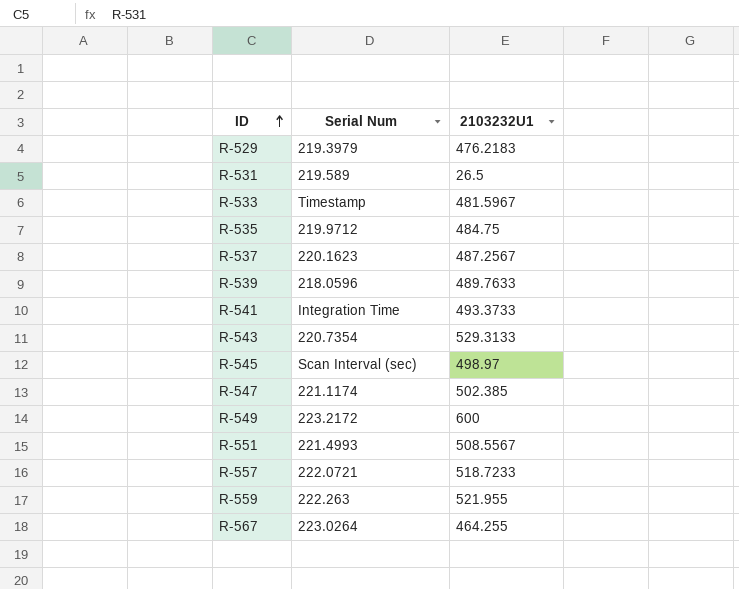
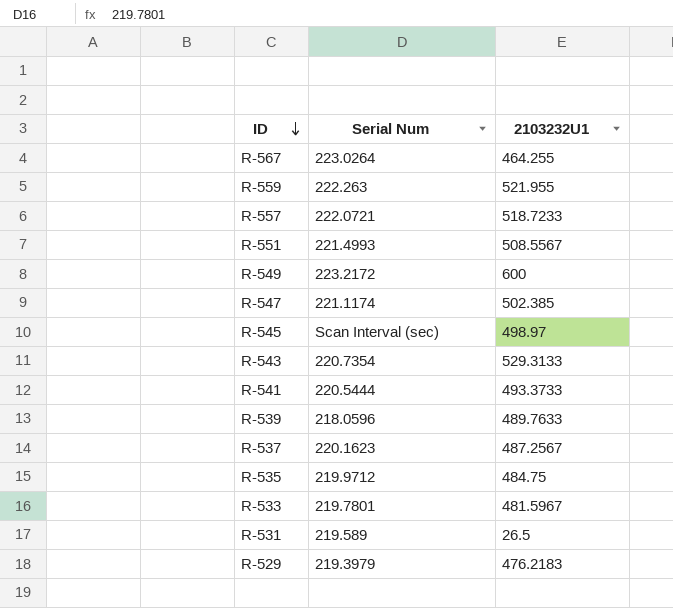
row order: ID ascending -> ID descending
R-541 | Serial Num: Integration Time -> 220.5444
R-533 | Serial Num: Timestamp -> 219.7801

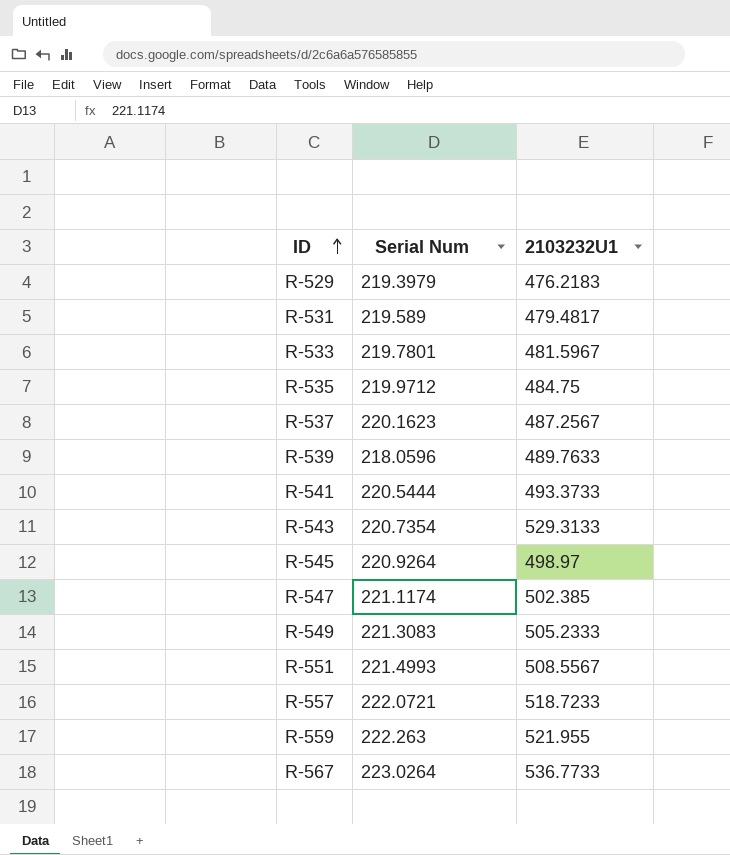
row order: ID descending -> ID ascending
R-531 | 2103232U1: 26.5 -> 479.4817
R-545 | Serial Num: Scan Interval (sec) -> 220.9264
R-549 | Serial Num: 223.2172 -> 221.3083
R-549 | 2103232U1: 600 -> 505.2333
R-567 | 2103232U1: 464.255 -> 536.7733

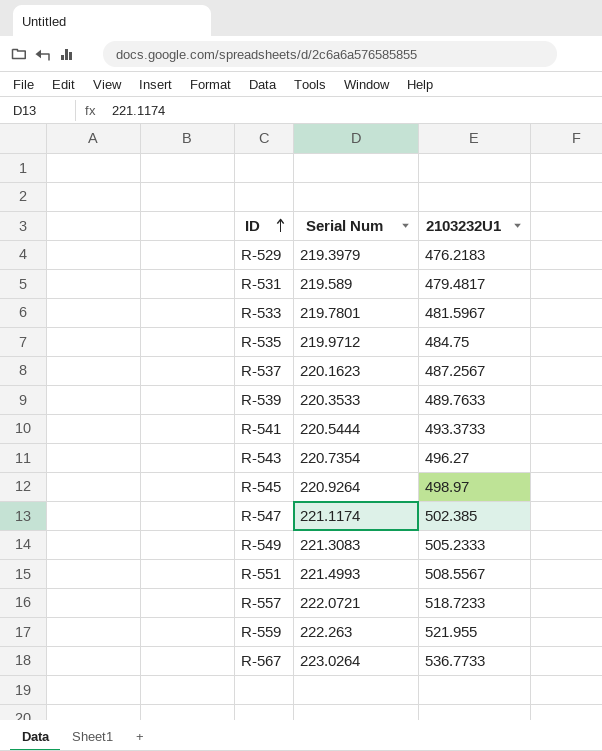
R-539 | Serial Num: 218.0596 -> 220.3533
R-543 | 2103232U1: 529.3133 -> 496.27

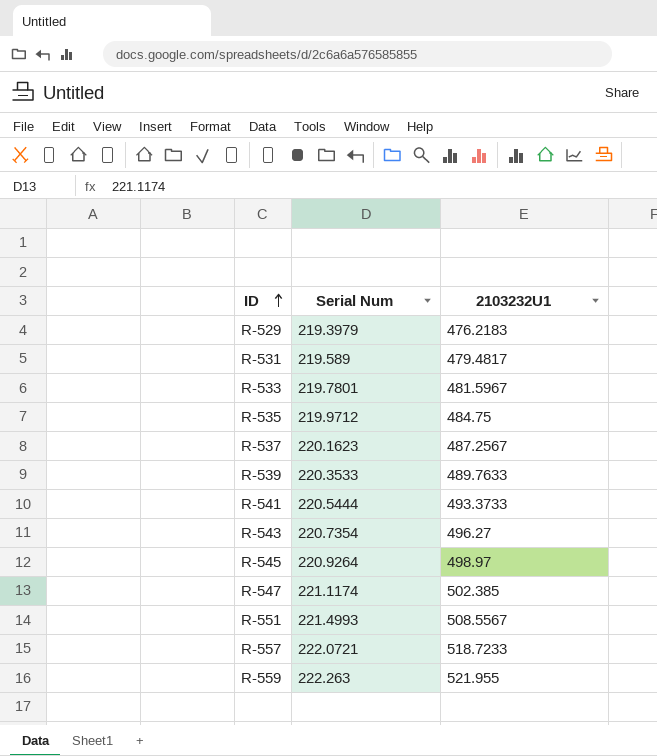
row R-549: 221.3083 | 505.2333 -> none
row R-567: 223.0264 | 536.7733 -> none

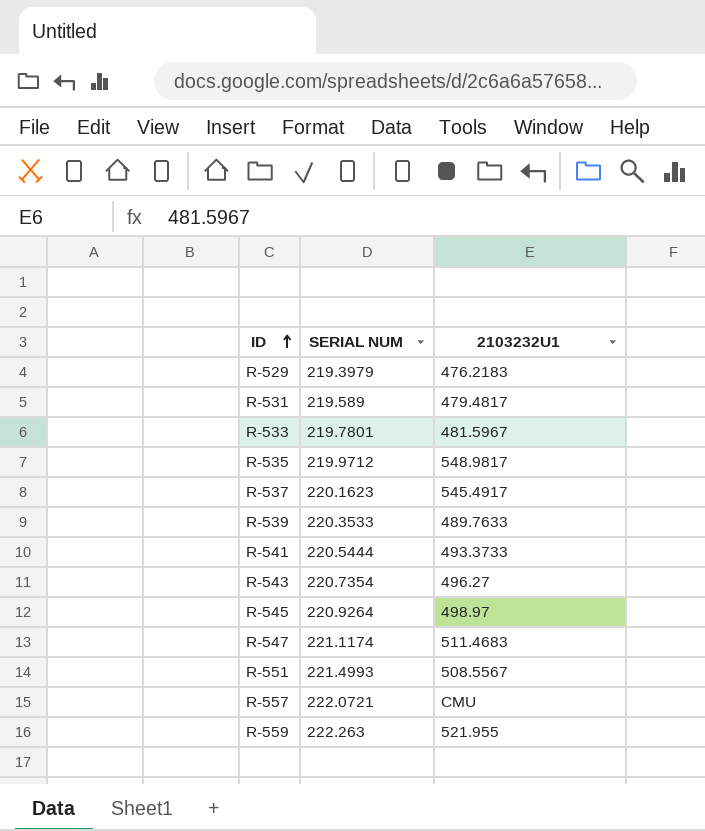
column name: Serial Num -> SERIAL NUM
R-535 | 2103232U1: 484.75 -> 548.9817
R-537 | 2103232U1: 487.2567 -> 545.4917
R-547 | 2103232U1: 502.385 -> 511.4683
R-557 | 2103232U1: 518.7233 -> CMU

